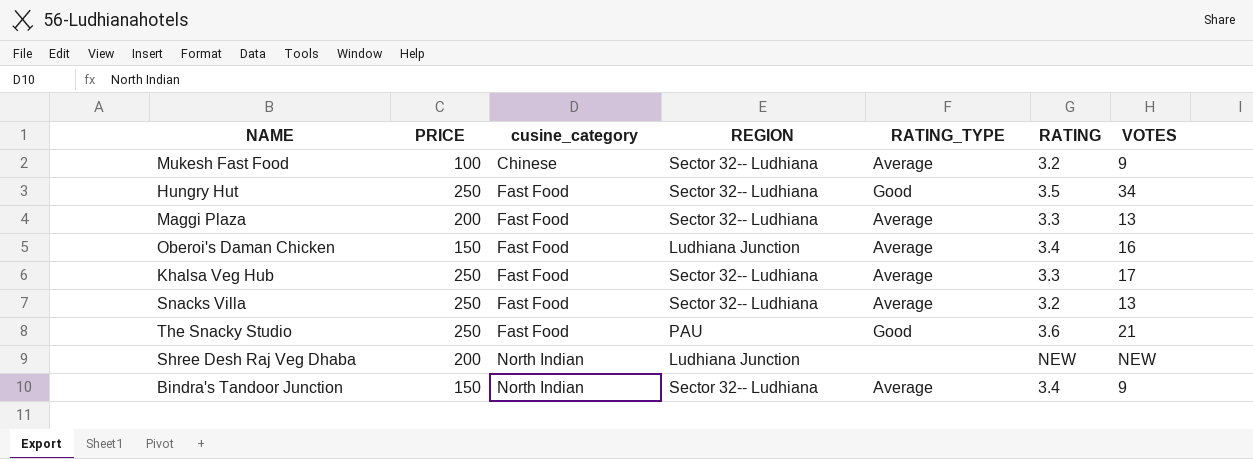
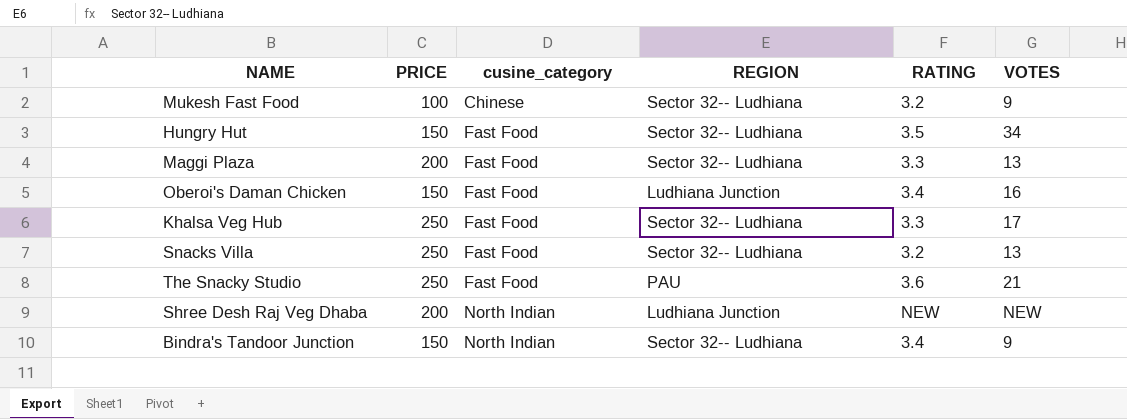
column RATING_TYPE | position: 5 -> none
Hungry Hut | PRICE: 250 -> 150

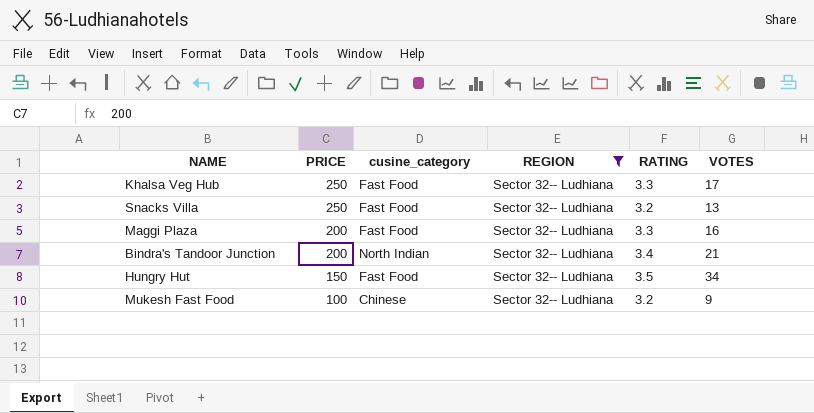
filter: none -> REGION = Sector 32-- Ludhiana
row order: cusine_category ascending -> PRICE descending
Maggi Plaza | VOTES: 13 -> 16
Bindra's Tandoor Junction | PRICE: 150 -> 200
Bindra's Tandoor Junction | VOTES: 9 -> 21

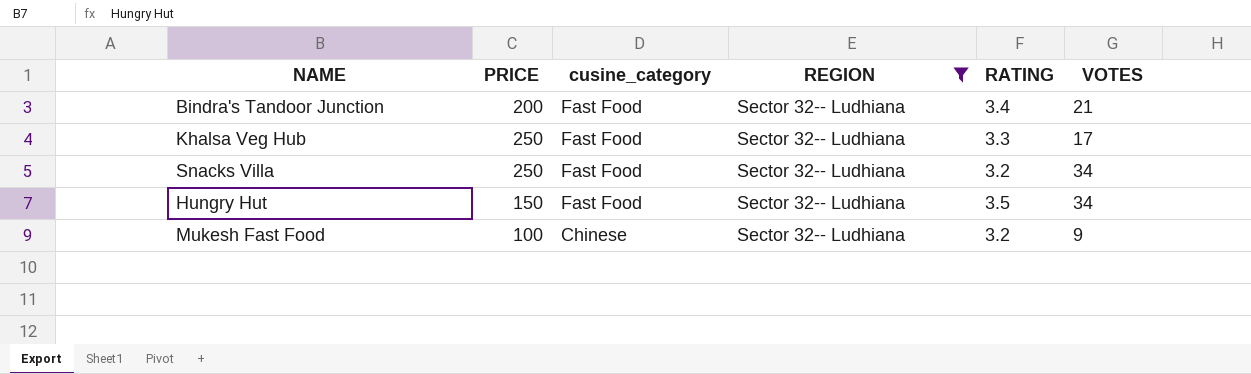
row order: PRICE descending -> cusine_category descending
row Maggi Plaza: 200 | Fast Food | Sector 32-- Ludhiana | 3.3 | 16 -> none
Bindra's Tandoor Junction | cusine_category: North Indian -> Fast Food
Snacks Villa | VOTES: 13 -> 34

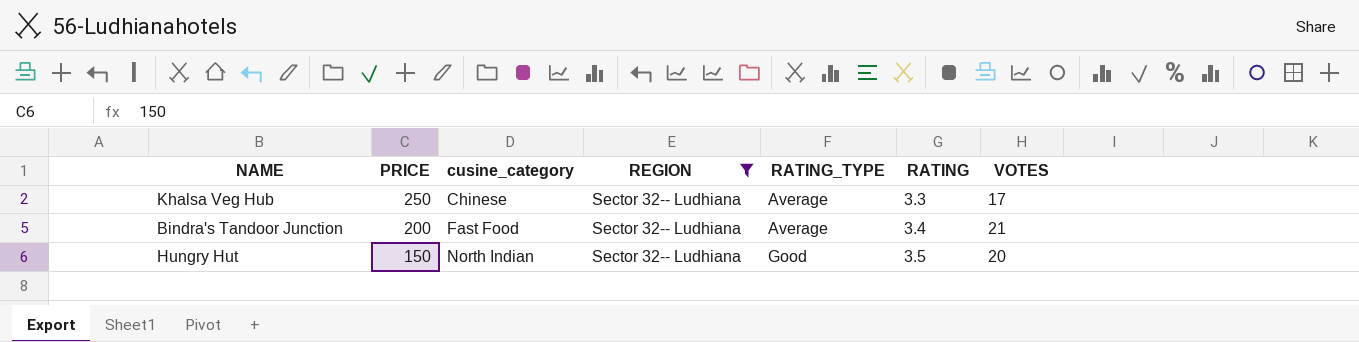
row order: cusine_category descending -> PRICE descending
column RATING_TYPE | position: none -> 5
row Snacks Villa: 250 | Fast Food | Sector 32-- Ludhiana | 3.2 | 34 -> none
row Mukesh Fast Food: 100 | Chinese | Sector 32-- Ludhiana | 3.2 | 9 -> none
Khalsa Veg Hub | cusine_category: Fast Food -> Chinese
Hungry Hut | cusine_category: Fast Food -> North Indian
Hungry Hut | VOTES: 34 -> 20

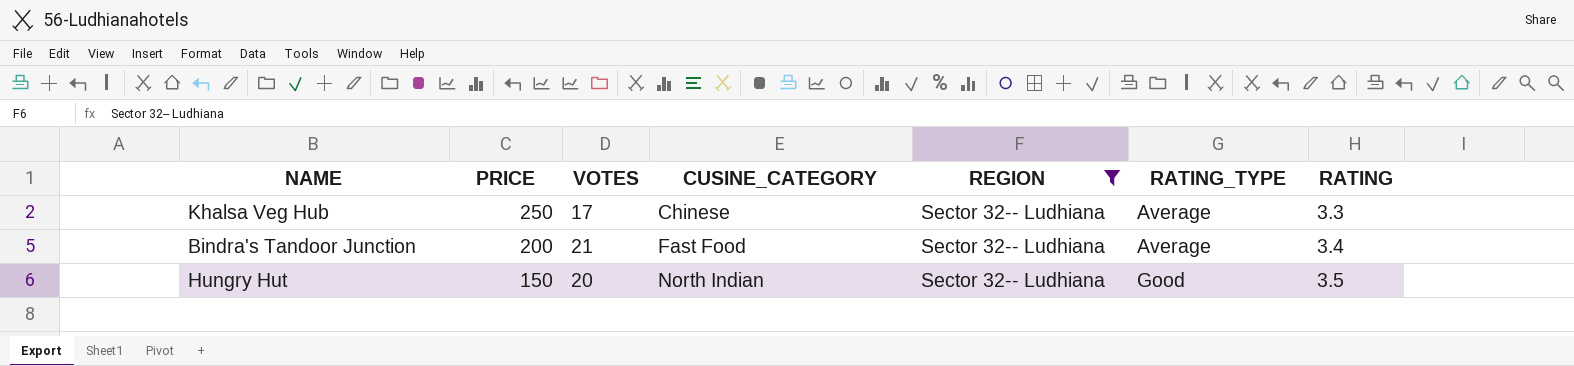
column VOTES | position: 7 -> 3
column name: cusine_category -> CUSINE_CATEGORY

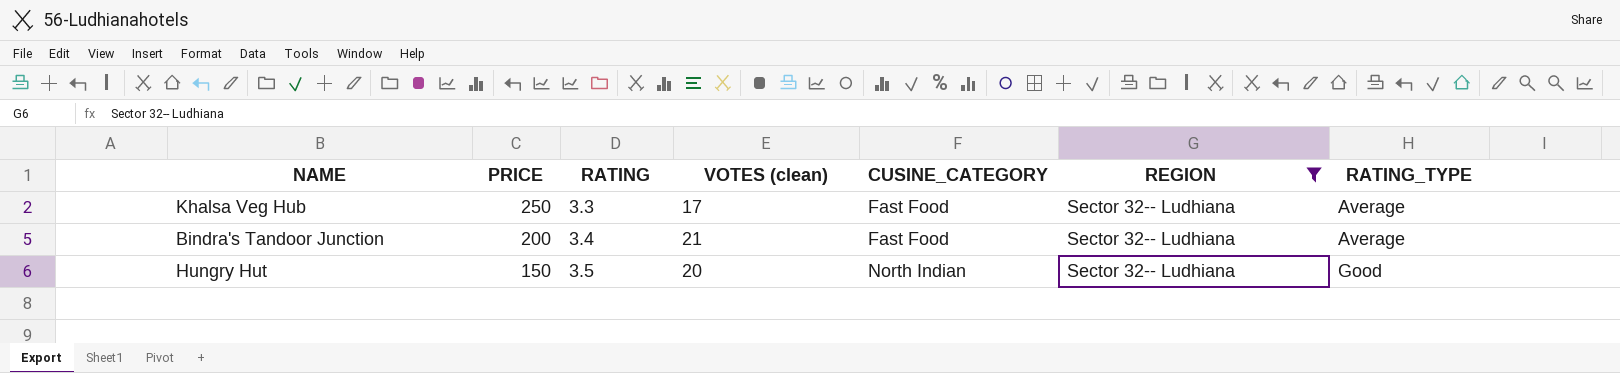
column RATING | position: 7 -> 3
column name: VOTES -> VOTES (clean)
Khalsa Veg Hub | CUSINE_CATEGORY: Chinese -> Fast Food

